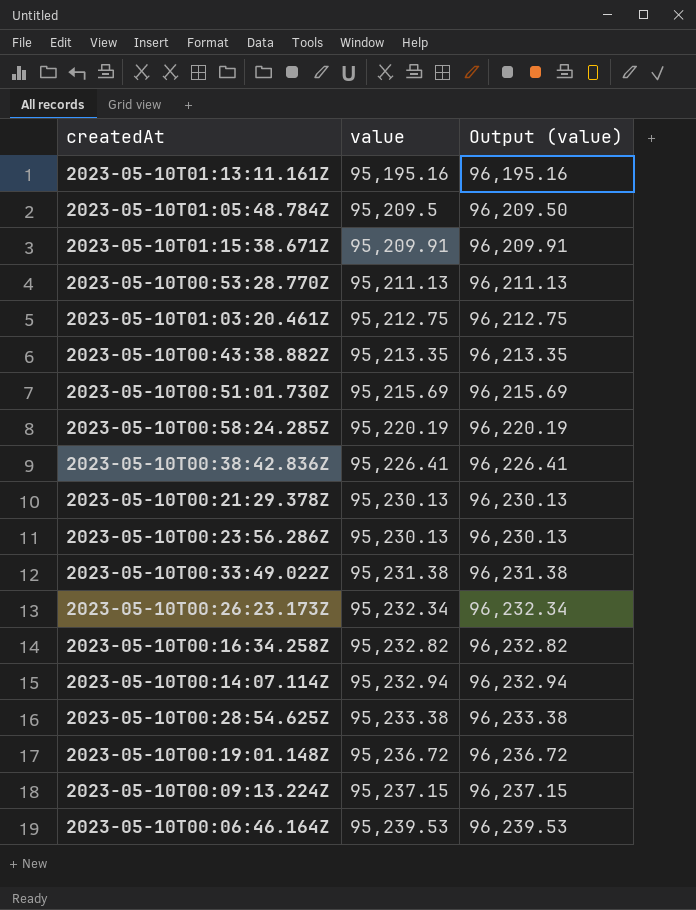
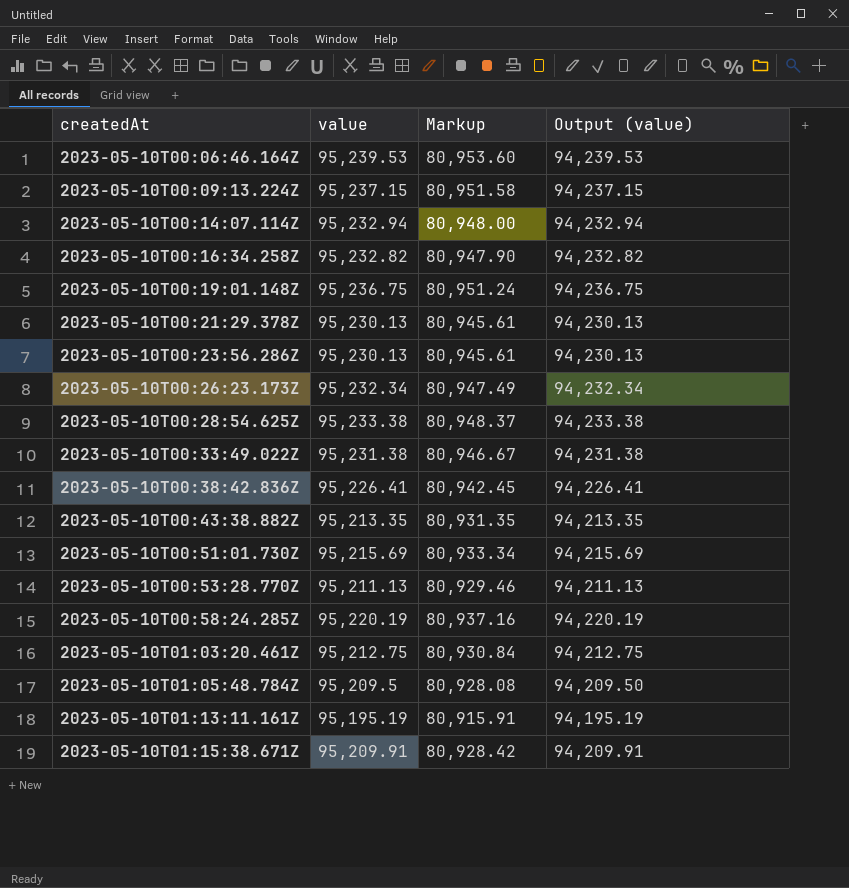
row order: value ascending -> createdAt ascending
column Markup | formula: none -> [value] * 0.85
column Output (value) | formula: [value] + 1000 -> [value] - 1000
2023-05-10T00:19:01.148Z | value: 95,236.72 -> 95,236.75
2023-05-10T01:13:11.161Z | value: 95,195.16 -> 95,195.19

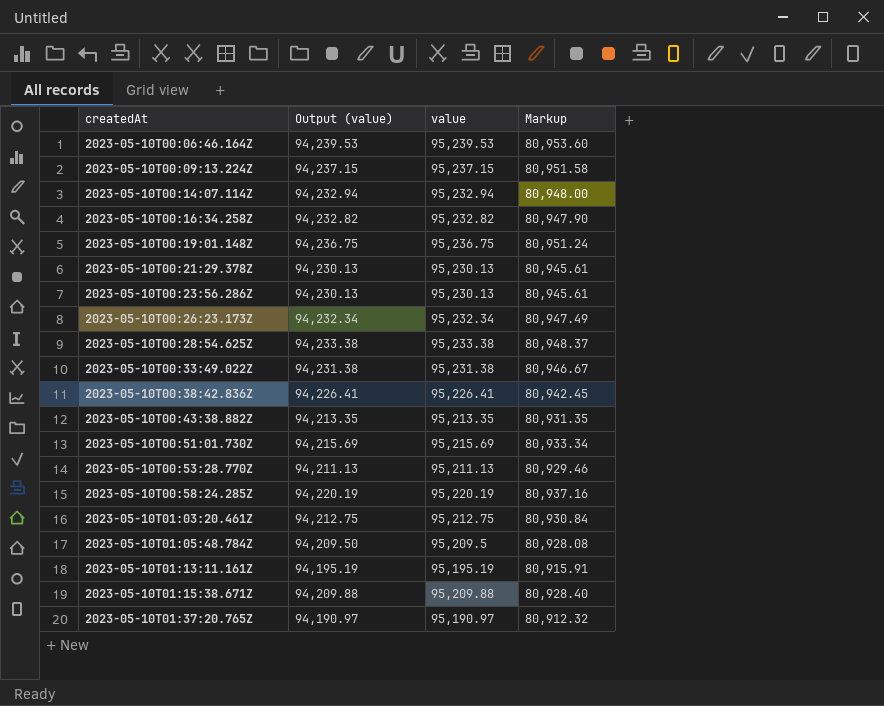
column Output (value) | position: 4 -> 2
2023-05-10T01:15:38.671Z | Output (value): 94,209.91 -> 94,209.88
2023-05-10T01:15:38.671Z | value: 95,209.91 -> 95,209.88
2023-05-10T01:15:38.671Z | Markup: 80,928.42 -> 80,928.40
row 2023-05-10T01:37:20.765Z: none -> 94,190.97 | 95,190.97 | 80,912.32

